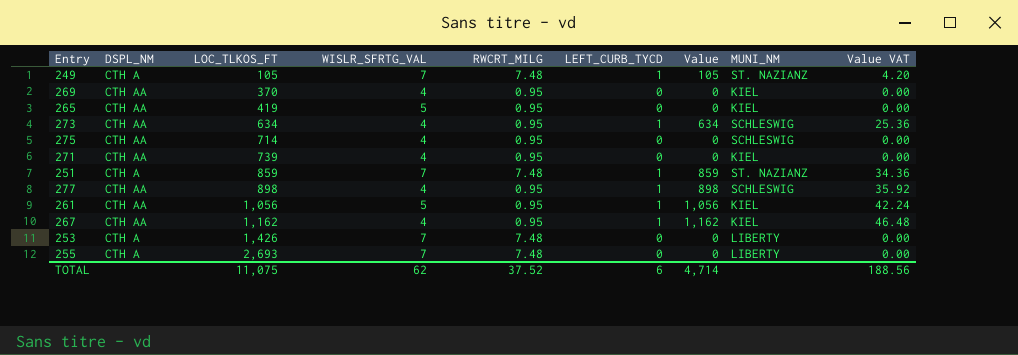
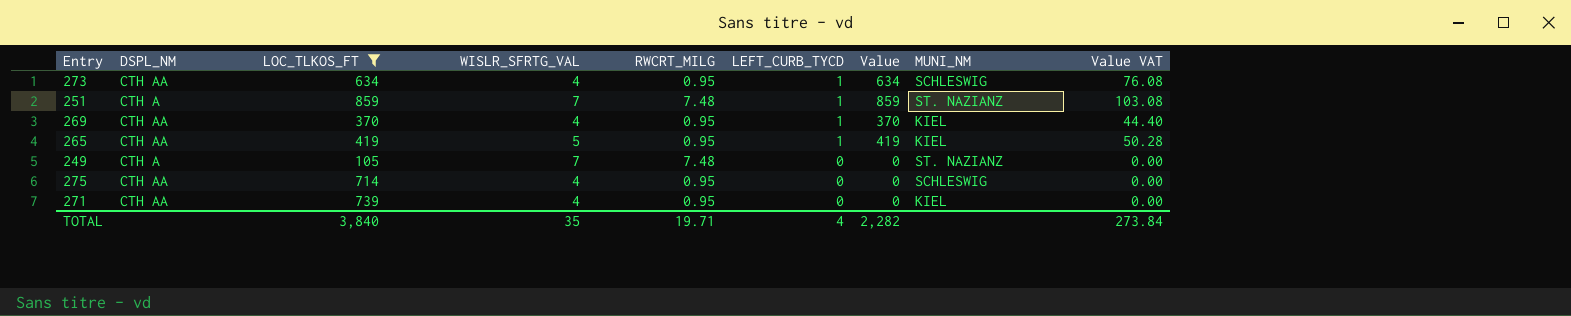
filter: none -> LOC_TLKOS_FT <= 859
row order: LOC_TLKOS_FT ascending -> LEFT_CURB_TYCD descending
column Value VAT | formula: [Value] * 0.04 -> [Value] * 0.12
269 | LEFT_CURB_TYCD: 0 -> 1
269 | Value: 0 -> 370
265 | LEFT_CURB_TYCD: 0 -> 1
265 | Value: 0 -> 419
249 | LEFT_CURB_TYCD: 1 -> 0
249 | Value: 105 -> 0
TOTAL | LOC_TLKOS_FT: 11,075 -> 3,840
TOTAL | WISLR_SFRTG_VAL: 62 -> 35
TOTAL | RWCRT_MILG: 37.52 -> 19.71
TOTAL | LEFT_CURB_TYCD: 6 -> 4
TOTAL | Value: 4,714 -> 2,282
TOTAL | Value VAT: 188.56 -> 273.84

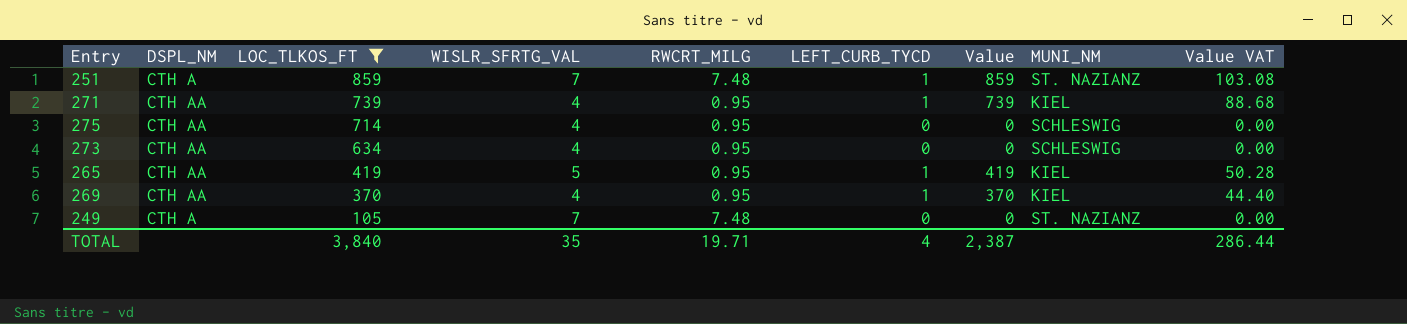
row order: LEFT_CURB_TYCD descending -> LOC_TLKOS_FT descending
271 | LEFT_CURB_TYCD: 0 -> 1
271 | Value: 0 -> 739
271 | Value VAT: 0.00 -> 88.68
273 | LEFT_CURB_TYCD: 1 -> 0
273 | Value: 634 -> 0
273 | Value VAT: 76.08 -> 0.00
TOTAL | Value: 2,282 -> 2,387
TOTAL | Value VAT: 273.84 -> 286.44

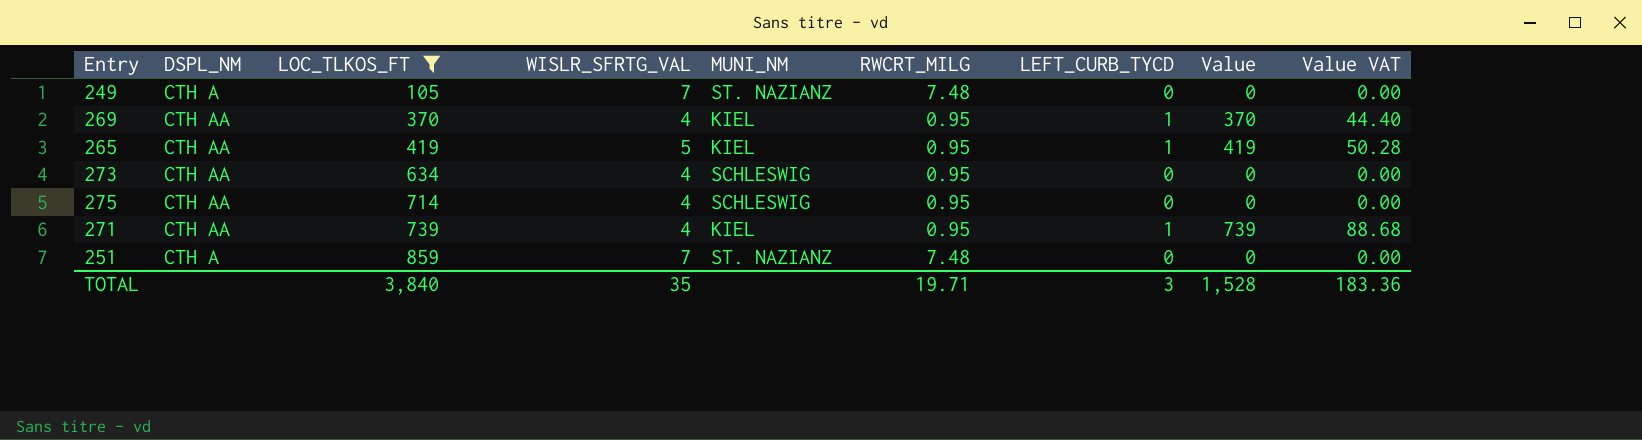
row order: LOC_TLKOS_FT descending -> LOC_TLKOS_FT ascending
column MUNI_NM | position: 8 -> 5
251 | LEFT_CURB_TYCD: 1 -> 0
251 | Value: 859 -> 0
251 | Value VAT: 103.08 -> 0.00
TOTAL | LEFT_CURB_TYCD: 4 -> 3
TOTAL | Value: 2,387 -> 1,528
TOTAL | Value VAT: 286.44 -> 183.36

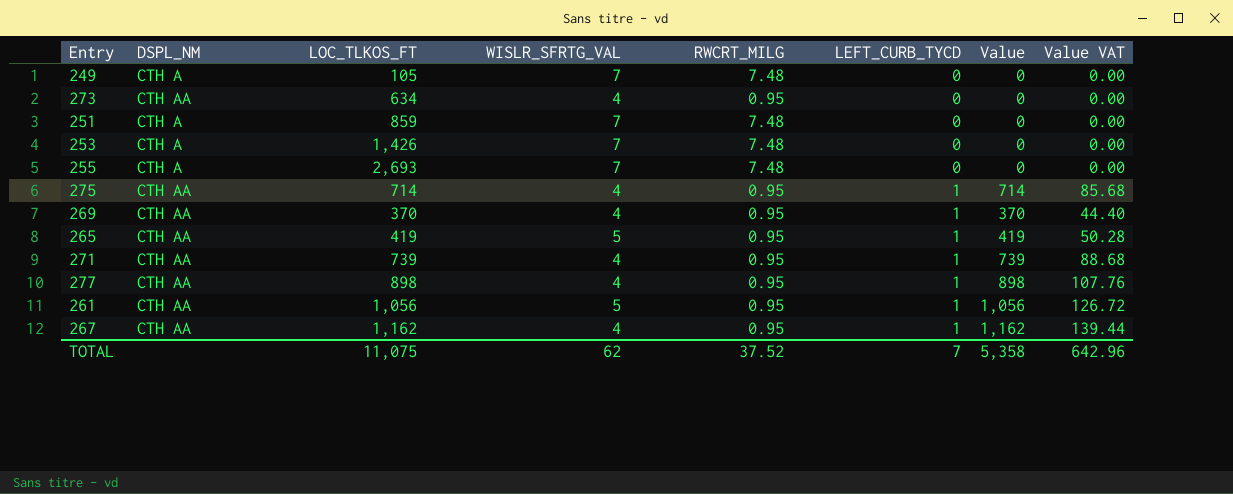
filter: LOC_TLKOS_FT <= 859 -> none
row order: LOC_TLKOS_FT ascending -> LEFT_CURB_TYCD ascending
column MUNI_NM | position: 5 -> none
275 | LEFT_CURB_TYCD: 0 -> 1
275 | Value: 0 -> 714
275 | Value VAT: 0.00 -> 85.68
TOTAL | LOC_TLKOS_FT: 3,840 -> 11,075
TOTAL | WISLR_SFRTG_VAL: 35 -> 62
TOTAL | RWCRT_MILG: 19.71 -> 37.52
TOTAL | LEFT_CURB_TYCD: 3 -> 7
TOTAL | Value: 1,528 -> 5,358
TOTAL | Value VAT: 183.36 -> 642.96

